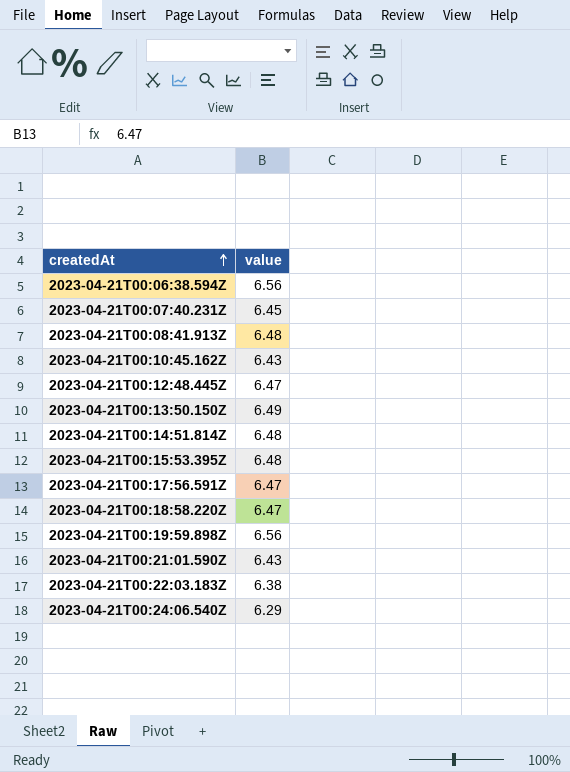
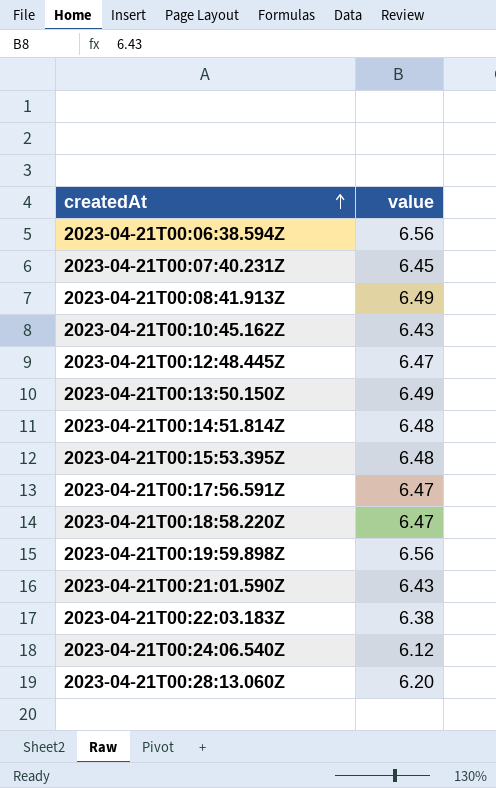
2023-04-21T00:08:41.913Z | value: 6.48 -> 6.49
2023-04-21T00:24:06.540Z | value: 6.29 -> 6.12
row 2023-04-21T00:28:13.060Z: none -> 6.20

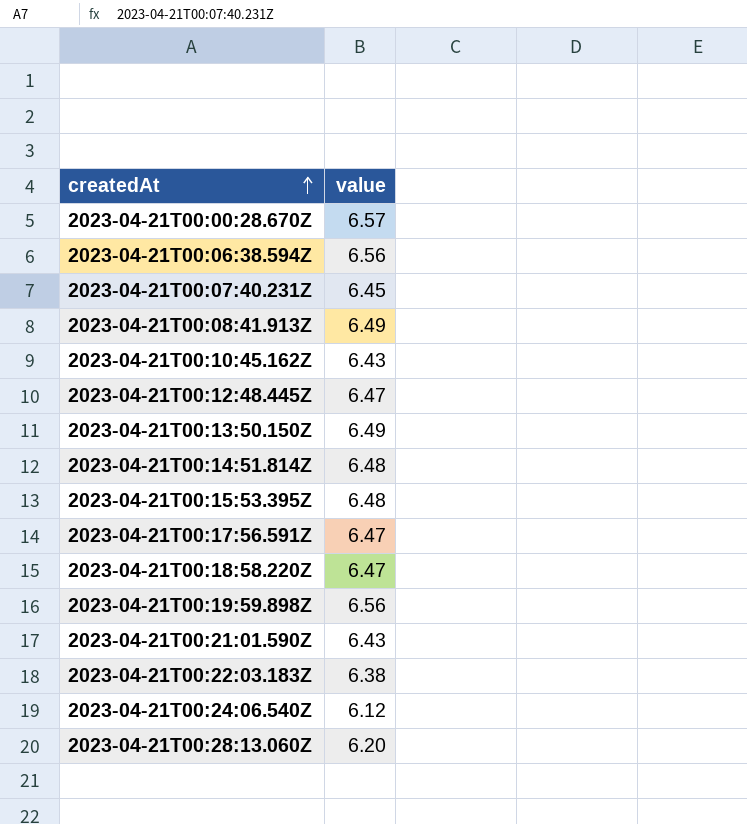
row 2023-04-21T00:00:28.670Z: none -> 6.57

